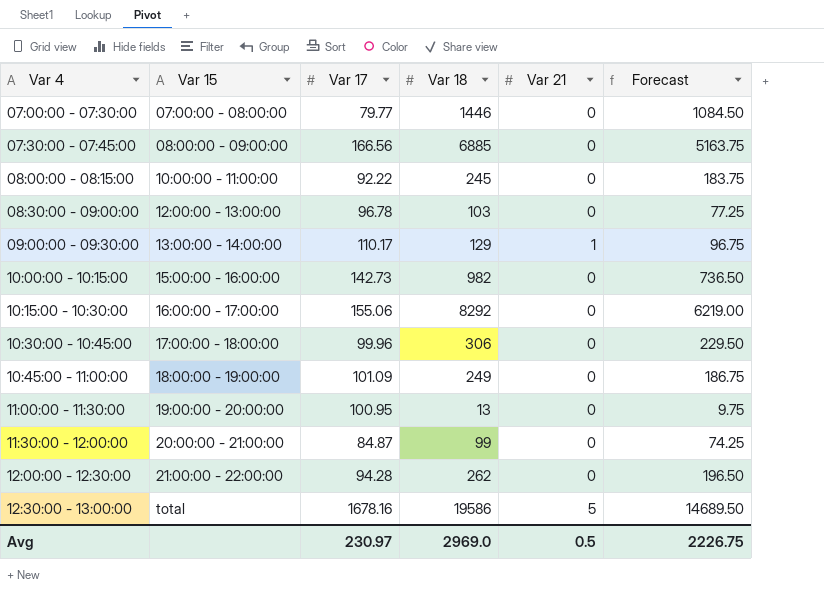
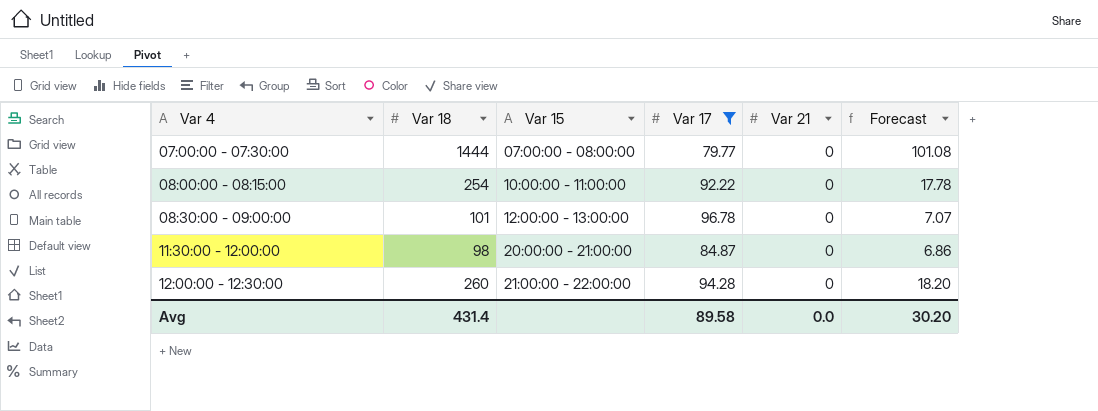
filter: none -> Var 17 <= 96.78
column Var 18 | position: 4 -> 2
column Forecast | formula: [Var 18] * 0.75 -> [Var 18] * 0.07
07:00:00 - 07:30:00 | Var 18: 1446 -> 1444
08:00:00 - 08:15:00 | Var 18: 245 -> 254
08:30:00 - 09:00:00 | Var 18: 103 -> 101
11:30:00 - 12:00:00 | Var 18: 99 -> 98
12:00:00 - 12:30:00 | Var 18: 262 -> 260
Avg | Var 18: 2969.0 -> 431.4
Avg | Var 17: 230.97 -> 89.58
Avg | Var 21: 0.5 -> 0.0
Avg | Forecast: 2226.75 -> 30.20

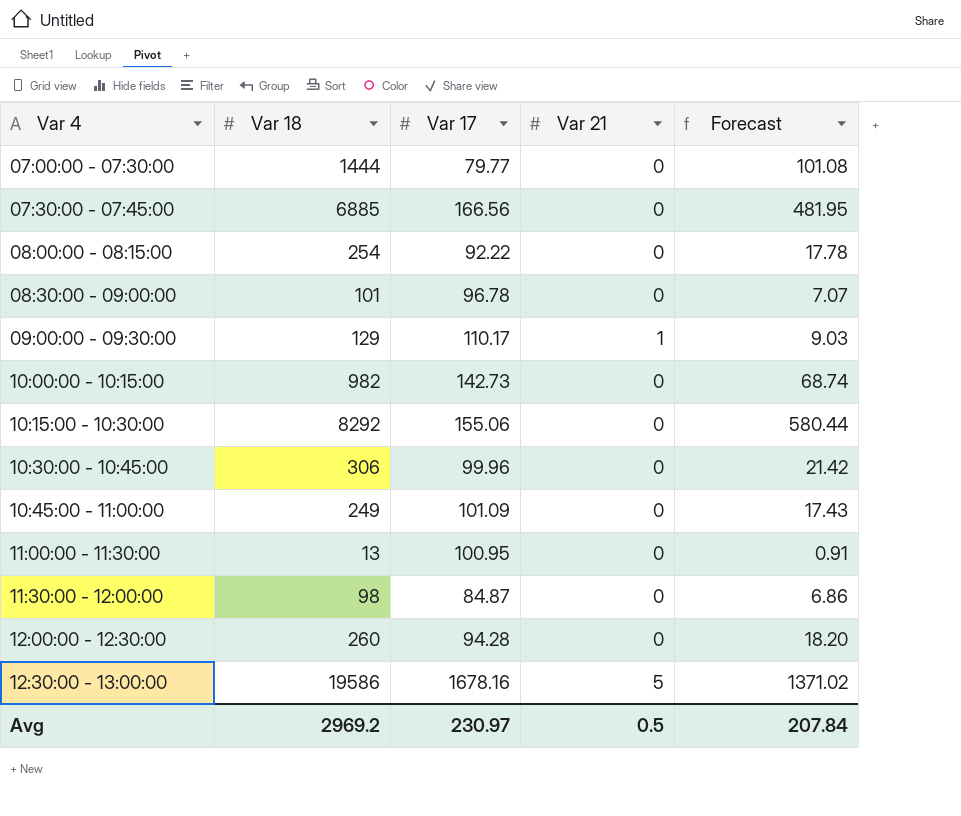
filter: Var 17 <= 96.78 -> none
column Var 15 | position: 3 -> none
Avg | Var 18: 431.4 -> 2969.2
Avg | Var 17: 89.58 -> 230.97
Avg | Var 21: 0.0 -> 0.5
Avg | Forecast: 30.20 -> 207.84

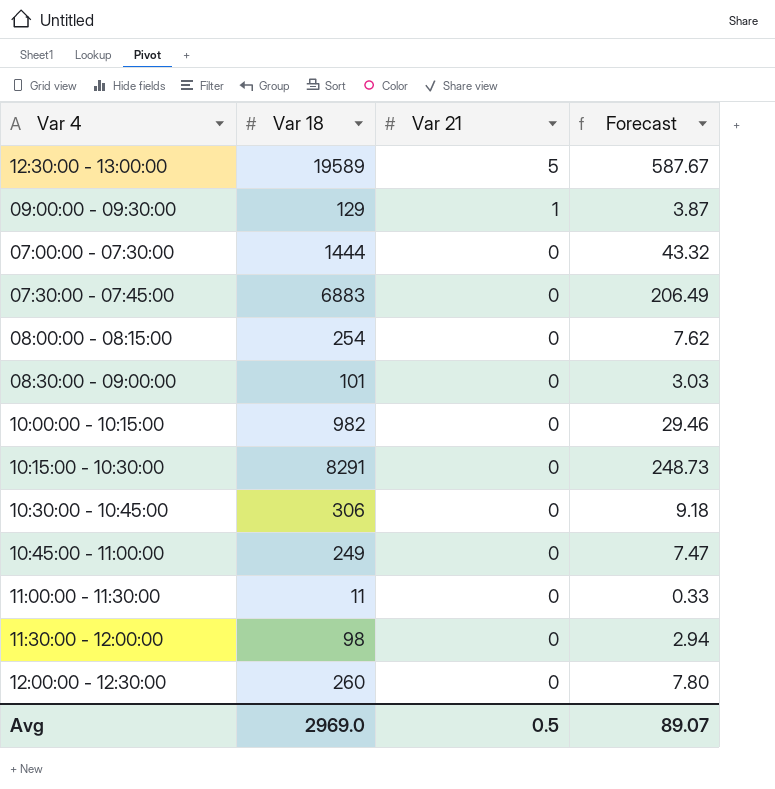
row order: Var 4 ascending -> Var 21 descending
column Var 17 | position: 3 -> none
column Forecast | formula: [Var 18] * 0.07 -> [Var 18] * 0.03
12:30:00 - 13:00:00 | Var 18: 19586 -> 19589
07:30:00 - 07:45:00 | Var 18: 6885 -> 6883
10:15:00 - 10:30:00 | Var 18: 8292 -> 8291
11:00:00 - 11:30:00 | Var 18: 13 -> 11
Avg | Var 18: 2969.2 -> 2969.0
Avg | Forecast: 207.84 -> 89.07

